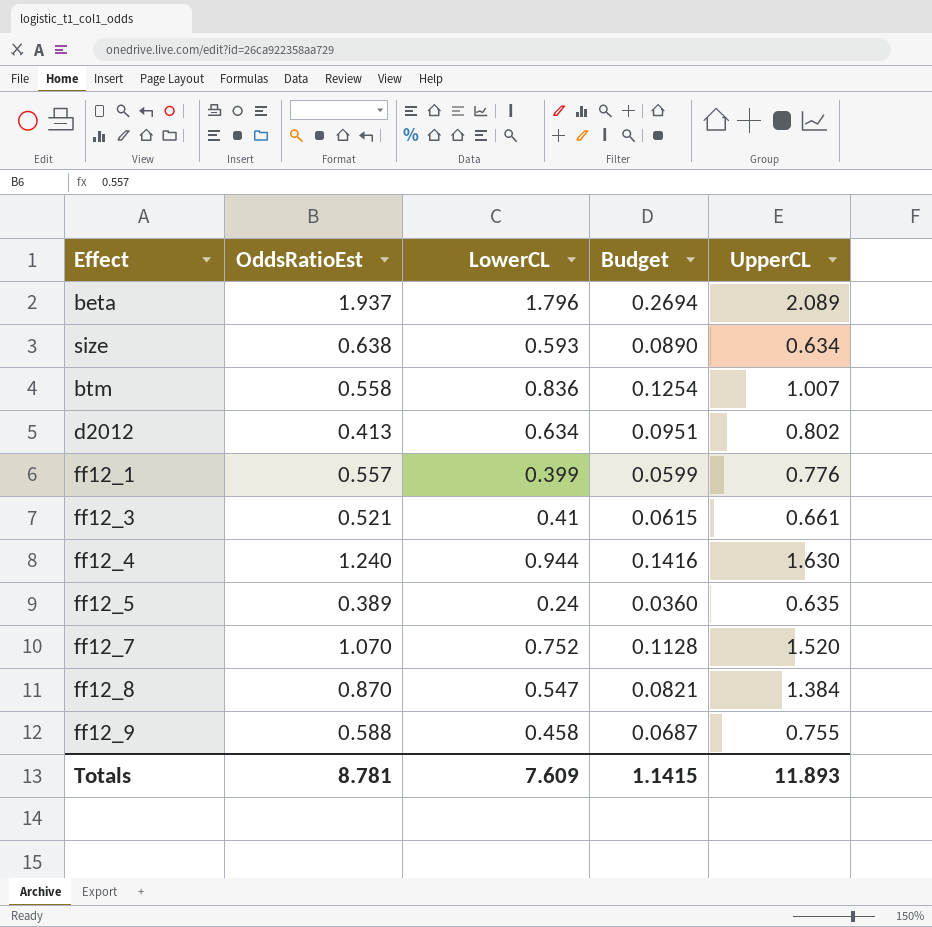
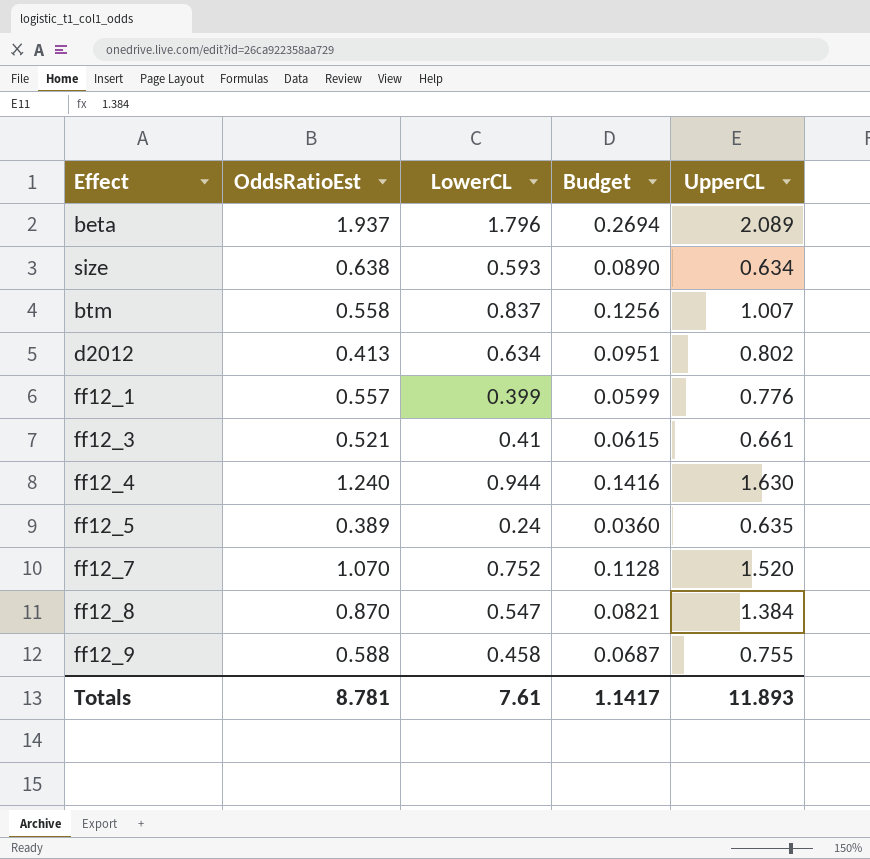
btm | LowerCL: 0.836 -> 0.837
btm | Budget: 0.1254 -> 0.1256
Totals | LowerCL: 7.609 -> 7.61
Totals | Budget: 1.1415 -> 1.1417

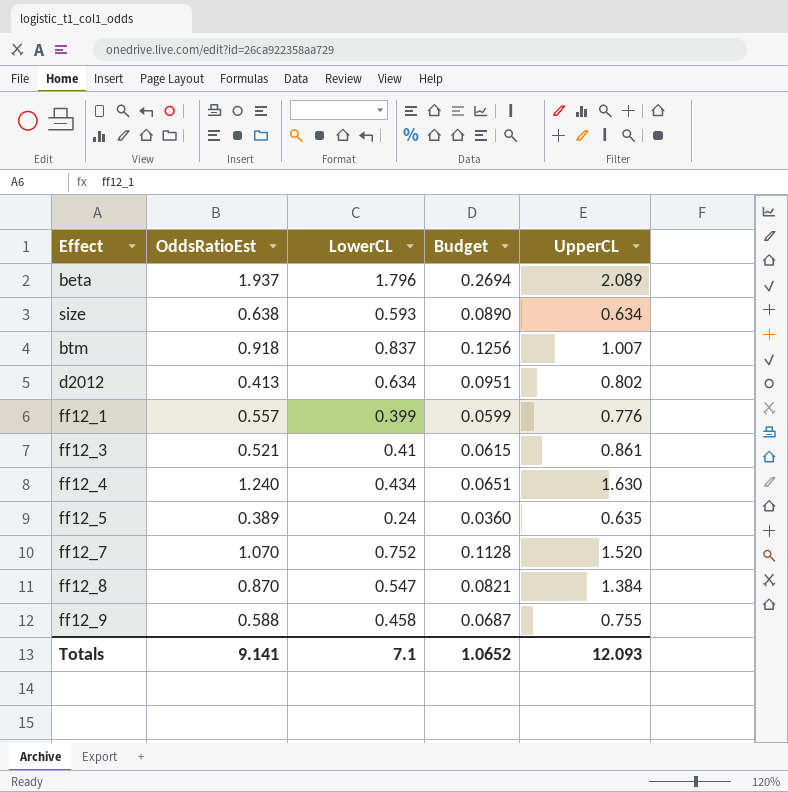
btm | OddsRatioEst: 0.558 -> 0.918
ff12_3 | UpperCL: 0.661 -> 0.861
ff12_4 | LowerCL: 0.944 -> 0.434
ff12_4 | Budget: 0.1416 -> 0.0651
Totals | OddsRatioEst: 8.781 -> 9.141
Totals | LowerCL: 7.61 -> 7.1
Totals | Budget: 1.1417 -> 1.0652
Totals | UpperCL: 11.893 -> 12.093

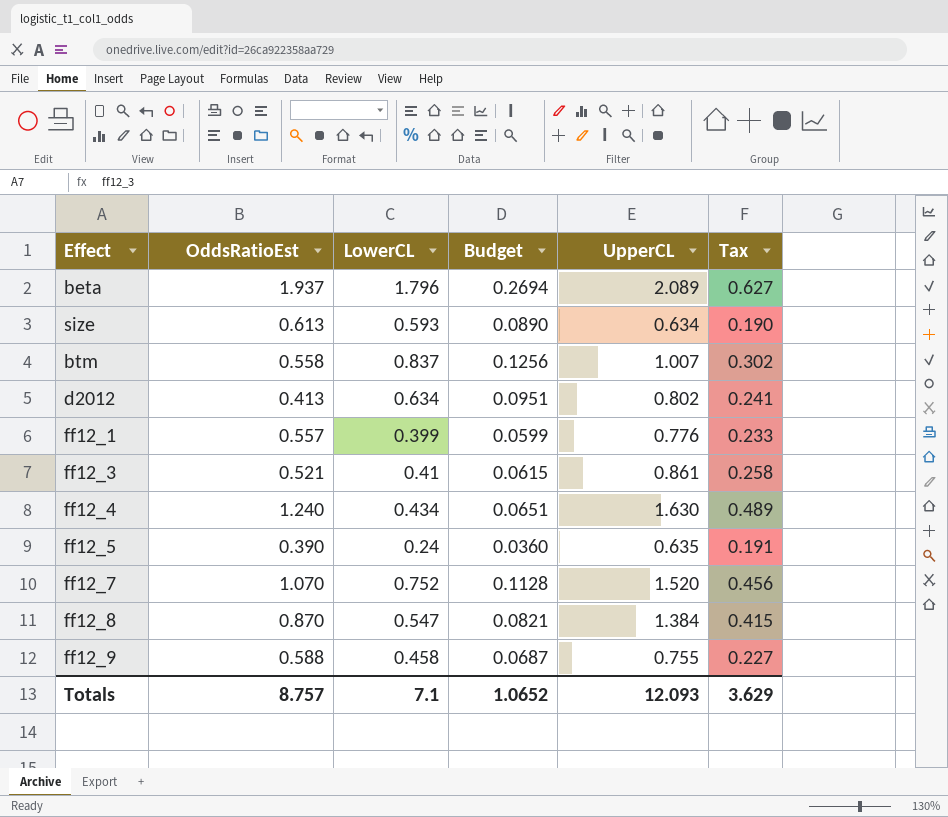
column Tax | formula: none -> [UpperCL] * 0.3
size | OddsRatioEst: 0.638 -> 0.613
btm | OddsRatioEst: 0.918 -> 0.558
ff12_5 | OddsRatioEst: 0.389 -> 0.390
Totals | OddsRatioEst: 9.141 -> 8.757

